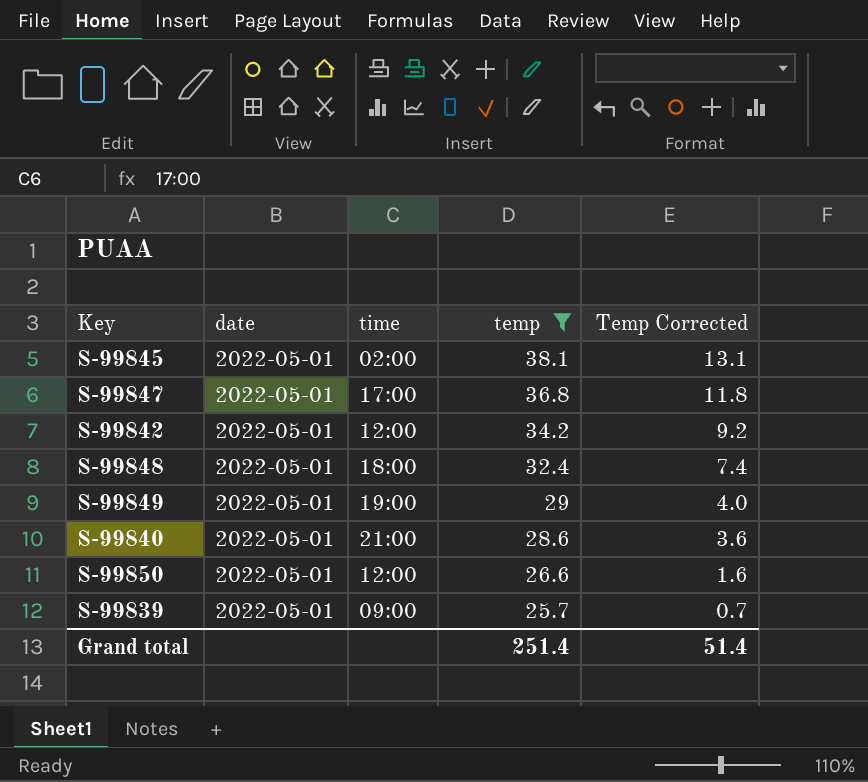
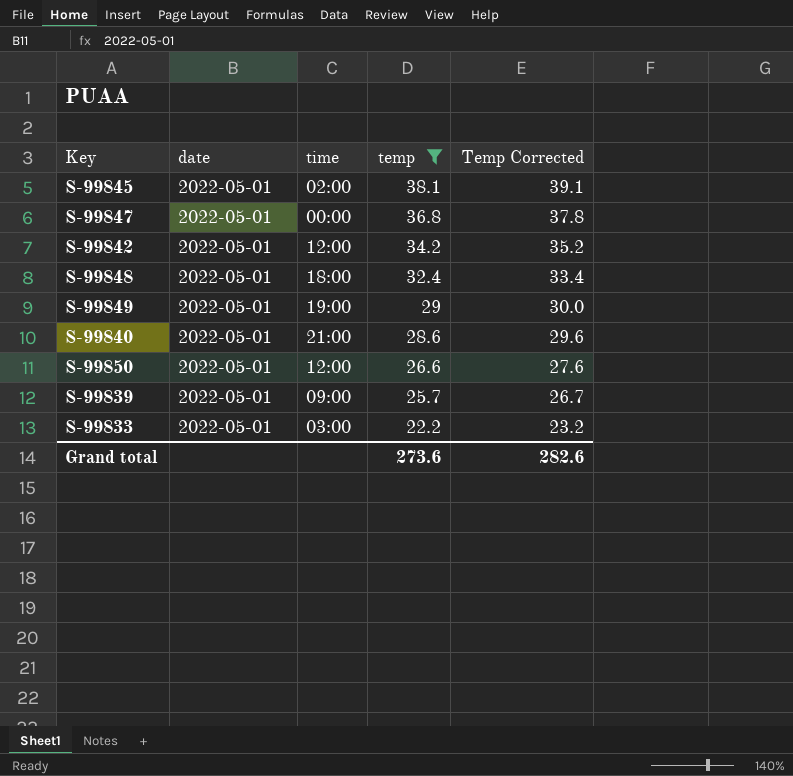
column Temp Corrected | formula: [temp] - 25 -> [temp] + 1
S-99847 | time: 17:00 -> 00:00
row S-99833: none -> 2022-05-01 | 03:00 | 22.2 | 23.2
Grand total | temp: 251.4 -> 273.6
Grand total | Temp Corrected: 51.4 -> 282.6

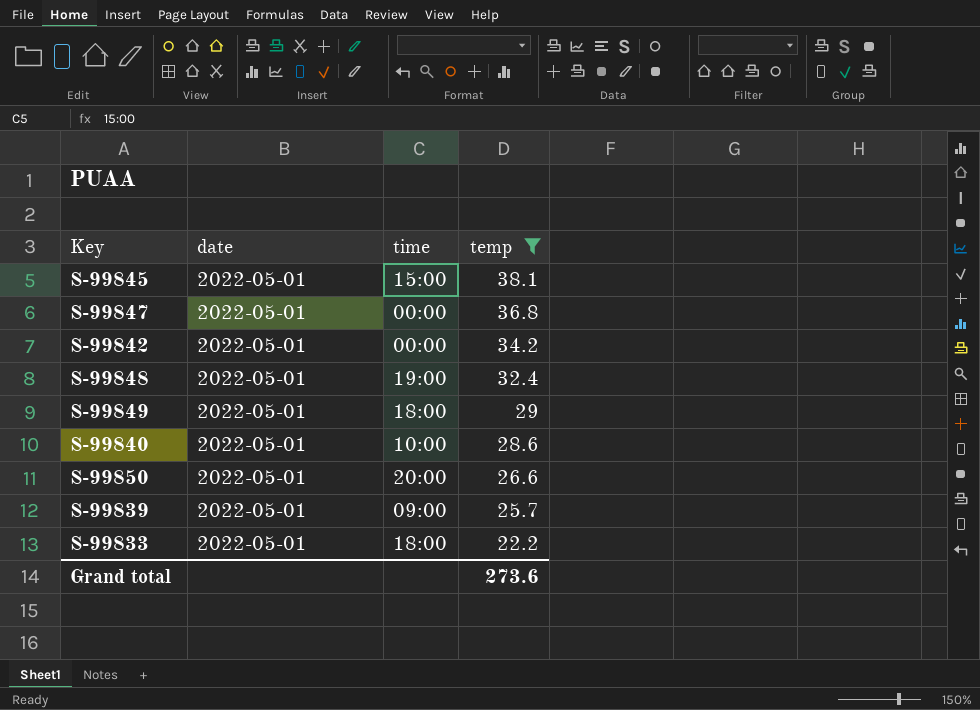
column Temp Corrected | formula: [temp] + 1 -> none
S-99845 | time: 02:00 -> 15:00
S-99842 | time: 12:00 -> 00:00
S-99848 | time: 18:00 -> 19:00
S-99849 | time: 19:00 -> 18:00
S-99840 | time: 21:00 -> 10:00
S-99850 | time: 12:00 -> 20:00
S-99833 | time: 03:00 -> 18:00

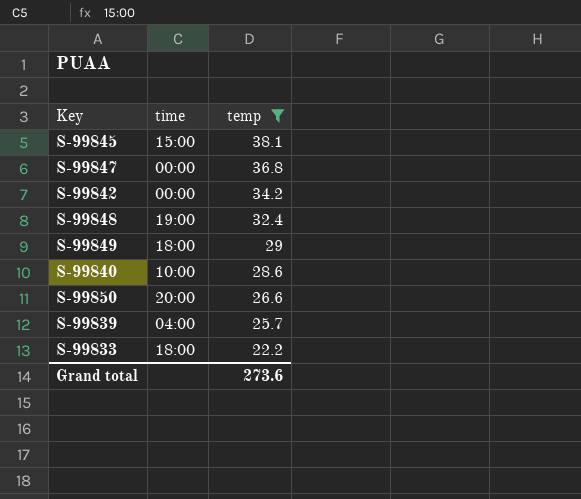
column date | position: 2 -> none
S-99839 | time: 09:00 -> 04:00

